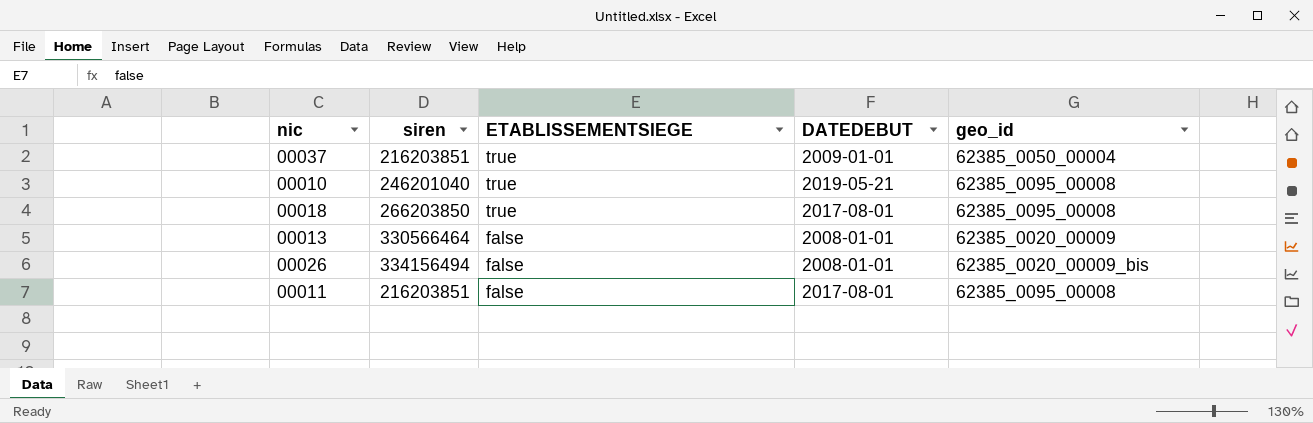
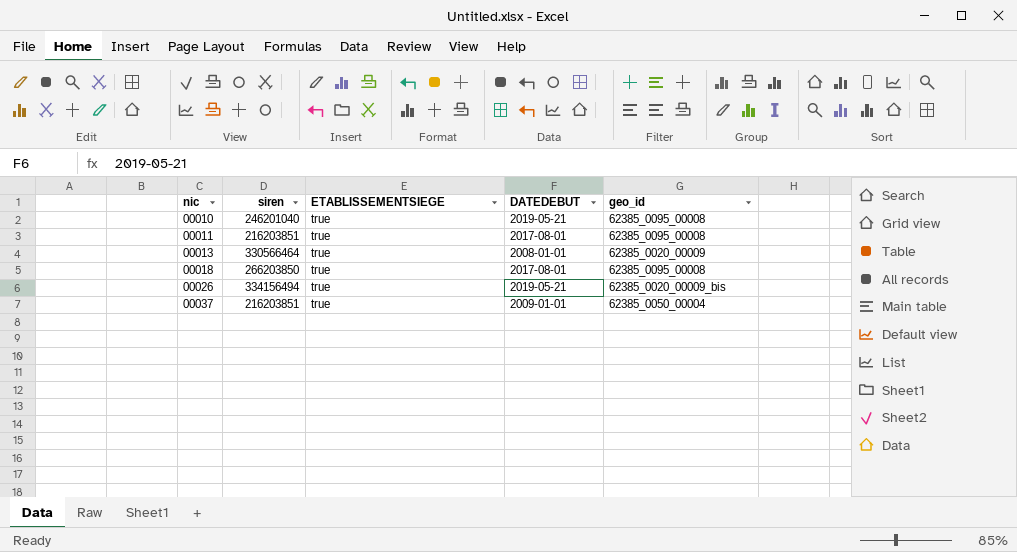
row order: ETABLISSEMENTSIEGE descending -> nic ascending
00011 | ETABLISSEMENTSIEGE: false -> true
00013 | ETABLISSEMENTSIEGE: false -> true
00026 | ETABLISSEMENTSIEGE: false -> true
00026 | DATEDEBUT: 2008-01-01 -> 2019-05-21

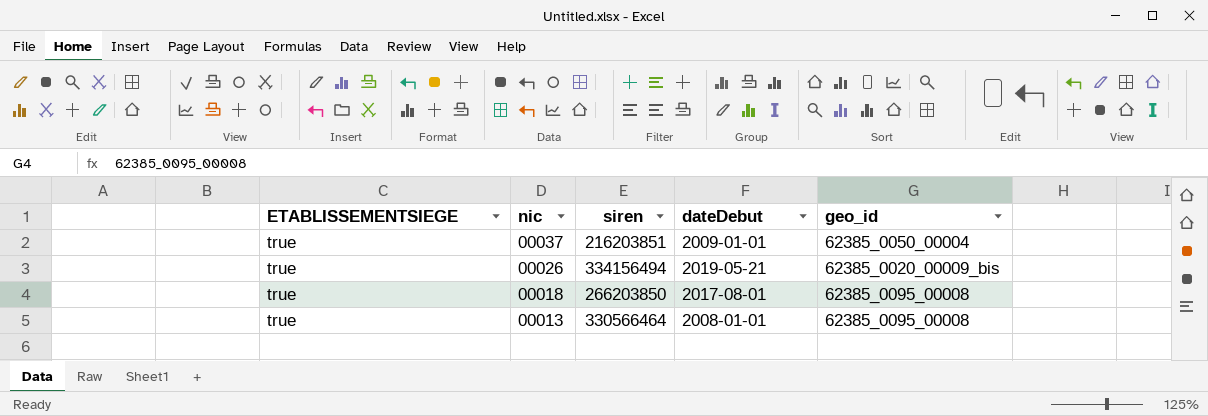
row order: nic ascending -> nic descending
column ETABLISSEMENTSIEGE | position: 3 -> 1
column name: DATEDEBUT -> dateDebut
row 00010: 246201040 | true | 2019-05-21 | 62385_0095_00008 -> none
row 00011: 216203851 | true | 2017-08-01 | 62385_0095_00008 -> none
00013 | geo_id: 62385_0020_00009 -> 62385_0095_00008

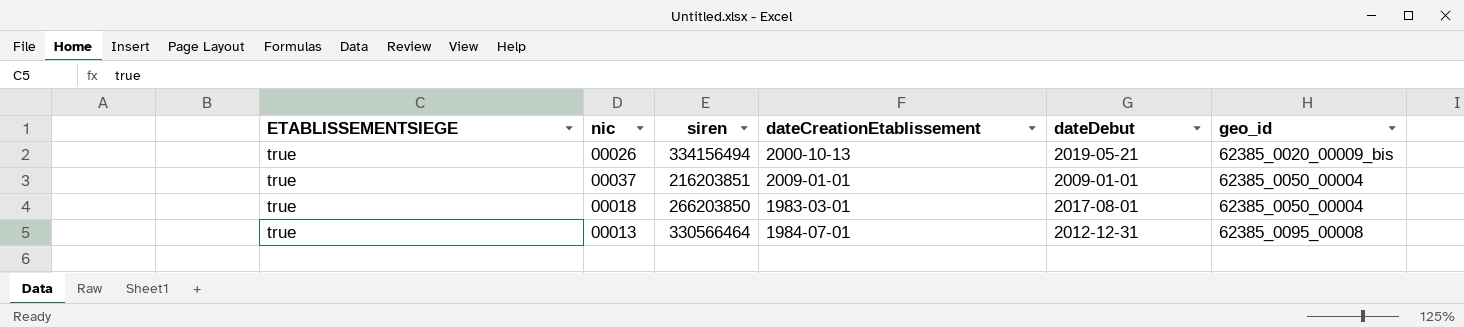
row order: nic descending -> geo_id ascending
column dateCreationEtablissement | position: none -> 4
00018 | geo_id: 62385_0095_00008 -> 62385_0050_00004
00013 | dateDebut: 2008-01-01 -> 2012-12-31

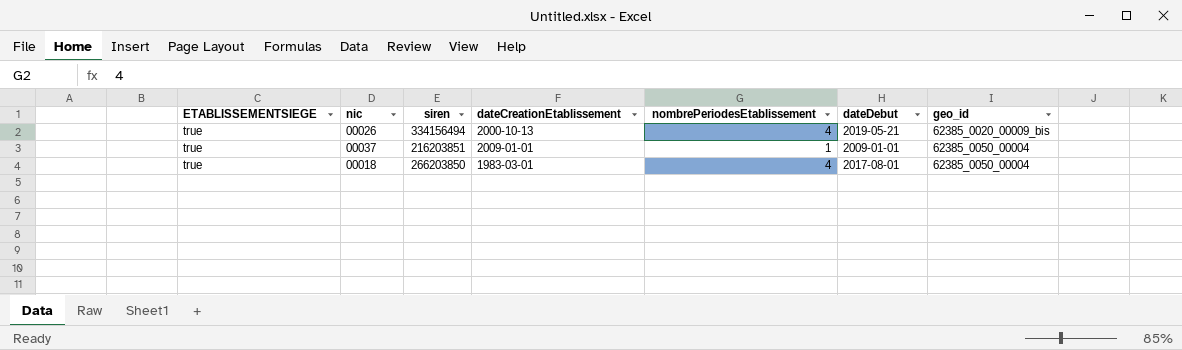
column nombrePeriodesEtablissement | position: none -> 5
row 00013: true | 330566464 | 1984-07-01 | 2012-12-31 | 62385_0095_00008 -> none

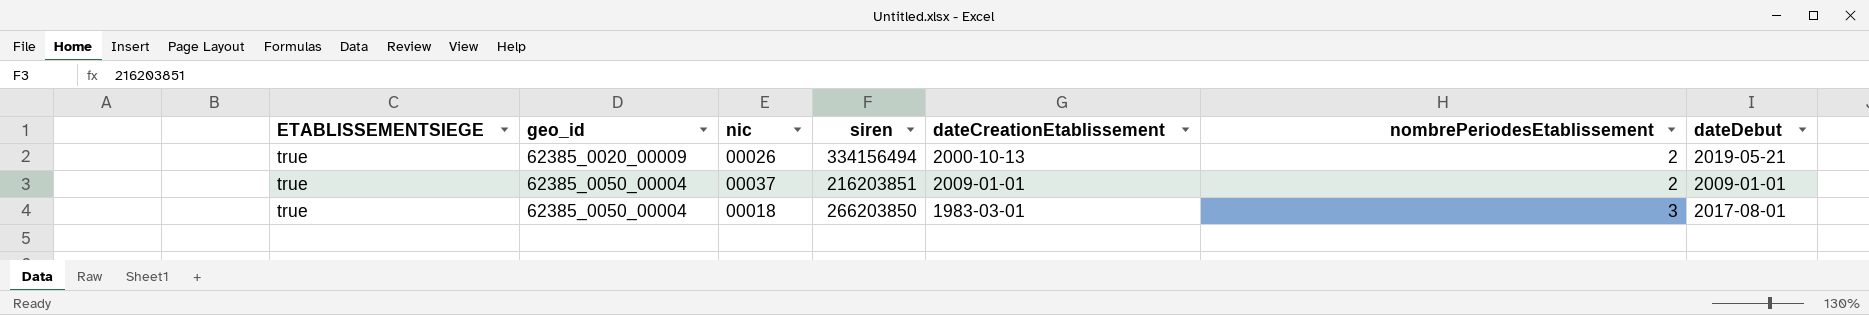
column geo_id | position: 7 -> 2
00026 | geo_id: 62385_0020_00009_bis -> 62385_0020_00009
00026 | nombrePeriodesEtablissement: 4 -> 2
00037 | nombrePeriodesEtablissement: 1 -> 2
00018 | nombrePeriodesEtablissement: 4 -> 3

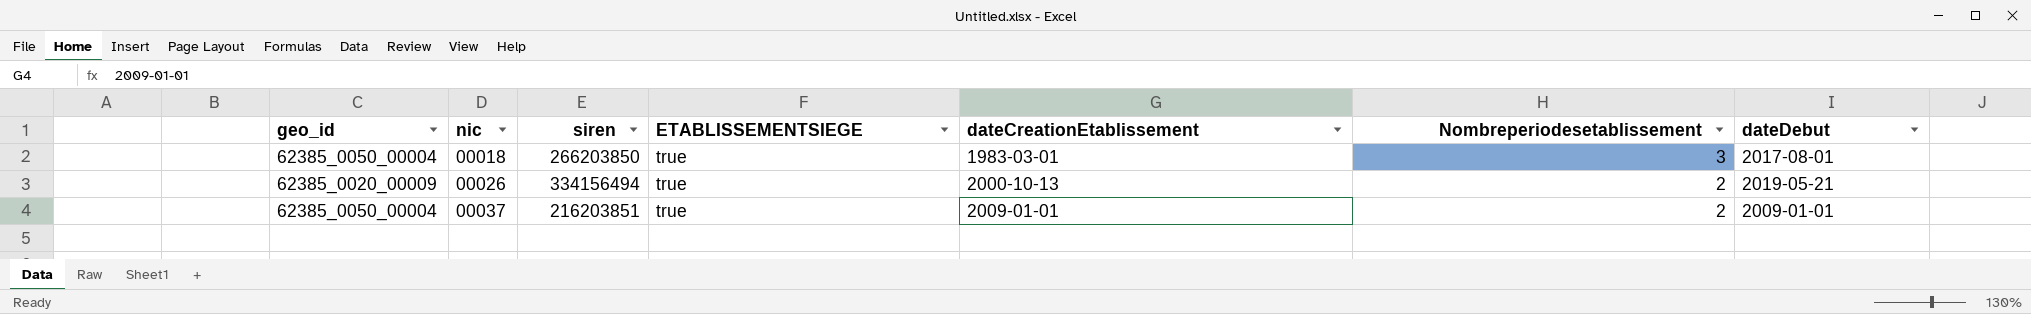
row order: geo_id ascending -> nic ascending
column ETABLISSEMENTSIEGE | position: 1 -> 4
column name: nombrePeriodesEtablissement -> Nombreperiodesetablissement

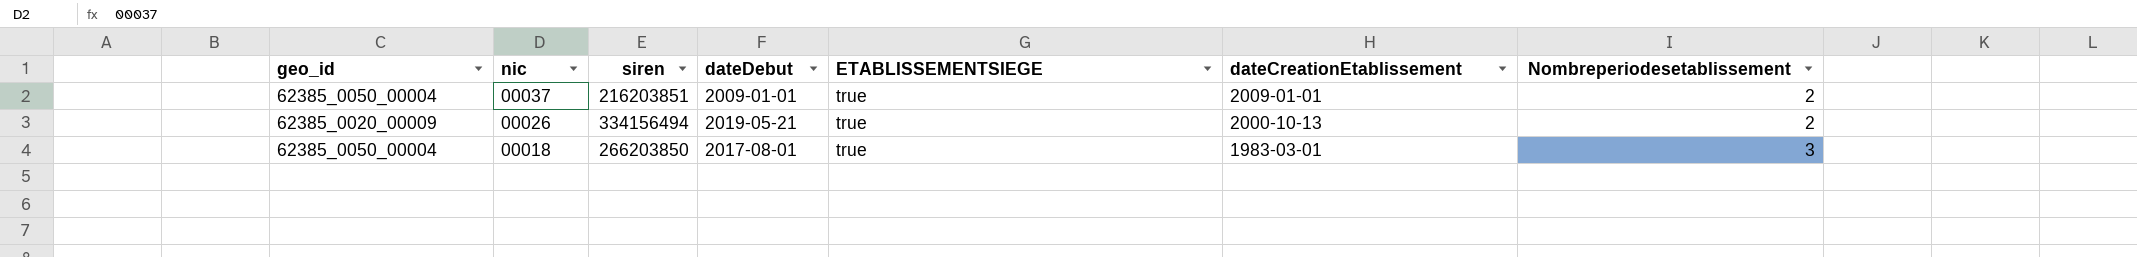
row order: nic ascending -> nic descending
column dateDebut | position: 7 -> 4

